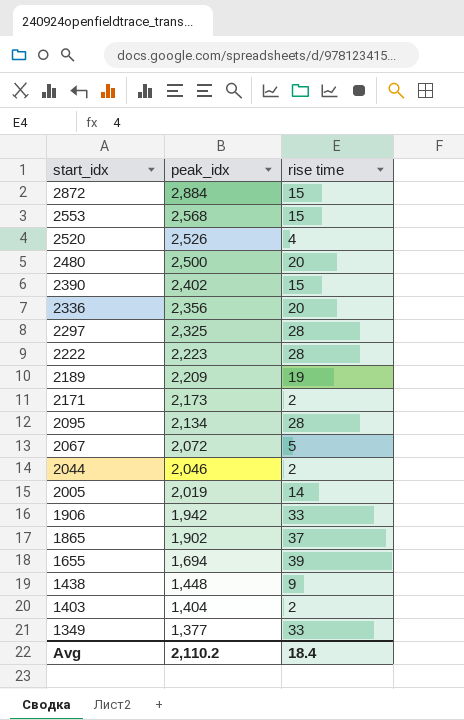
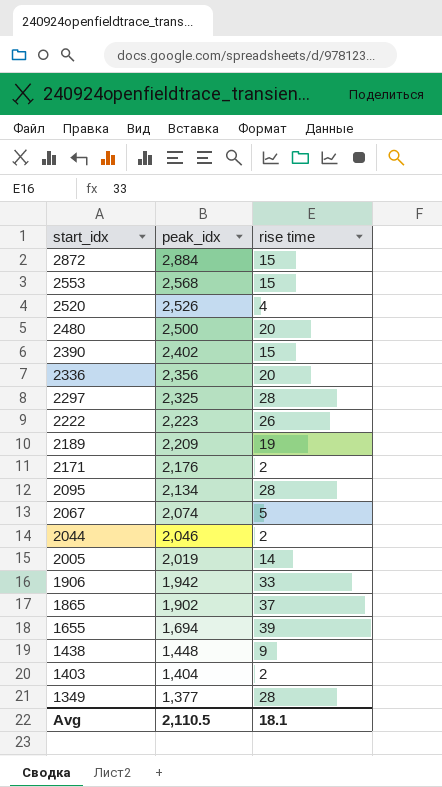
2222 | rise time: 28 -> 26
2171 | peak_idx: 2,173 -> 2,176
2067 | peak_idx: 2,072 -> 2,074
1349 | rise time: 33 -> 28
Avg | peak_idx: 2,110.2 -> 2,110.5
Avg | rise time: 18.4 -> 18.1

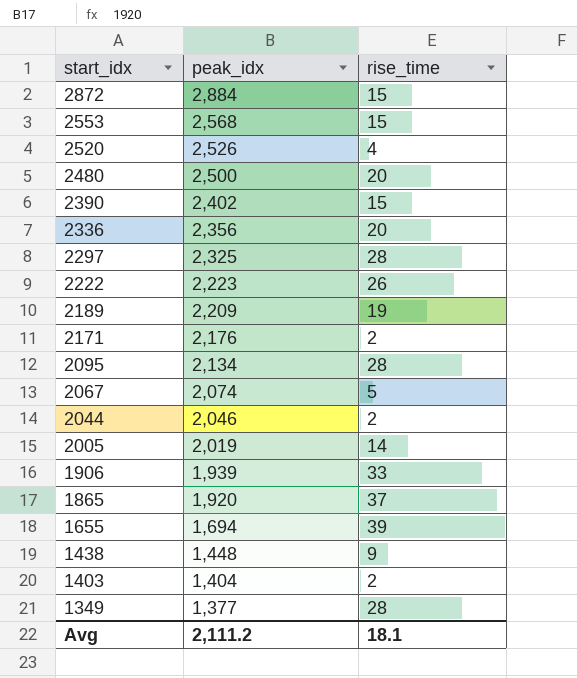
column name: rise time -> rise_time
1906 | peak_idx: 1,942 -> 1,939
1865 | peak_idx: 1,902 -> 1,920
Avg | peak_idx: 2,110.5 -> 2,111.2

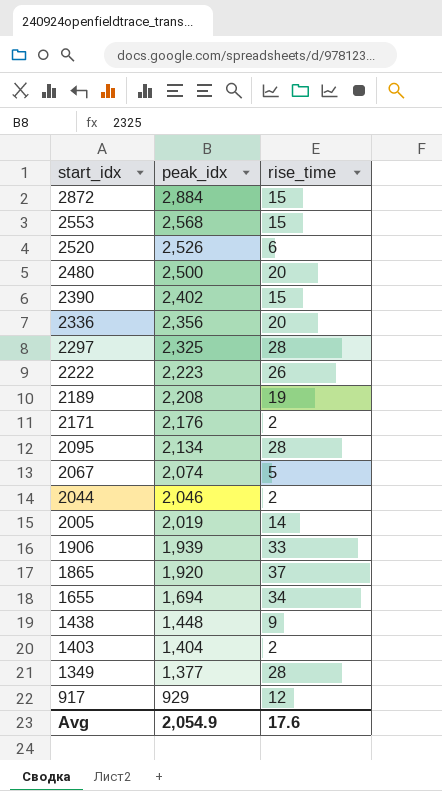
2520 | rise_time: 4 -> 6
2189 | peak_idx: 2,209 -> 2,208
1655 | rise_time: 39 -> 34
row 917: none -> 929 | 12
Avg | peak_idx: 2,111.2 -> 2,054.9
Avg | rise_time: 18.1 -> 17.6

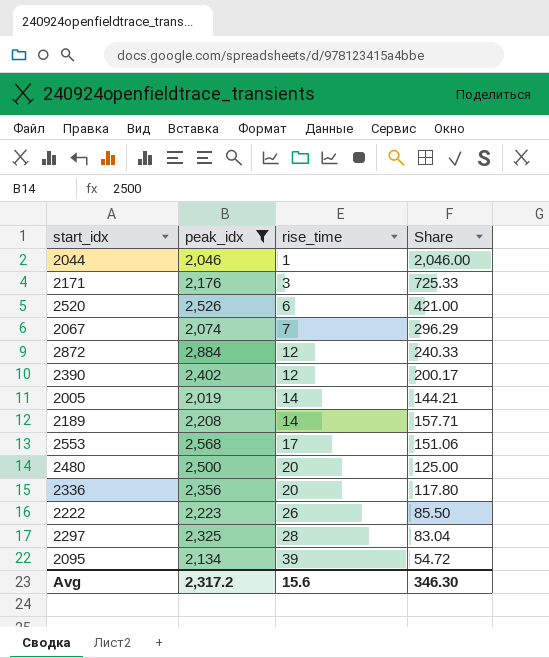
filter: none -> peak_idx >= 2,019
row order: start_idx descending -> rise_time ascending
column Share | formula: none -> [peak_idx] / [rise_time]
2044 | rise_time: 2 -> 1
2171 | rise_time: 2 -> 3
2067 | rise_time: 5 -> 7
2872 | rise_time: 15 -> 12
2390 | rise_time: 15 -> 12
2189 | rise_time: 19 -> 14
2553 | rise_time: 15 -> 17
2095 | rise_time: 28 -> 39
Avg | peak_idx: 2,054.9 -> 2,317.2
Avg | rise_time: 17.6 -> 15.6

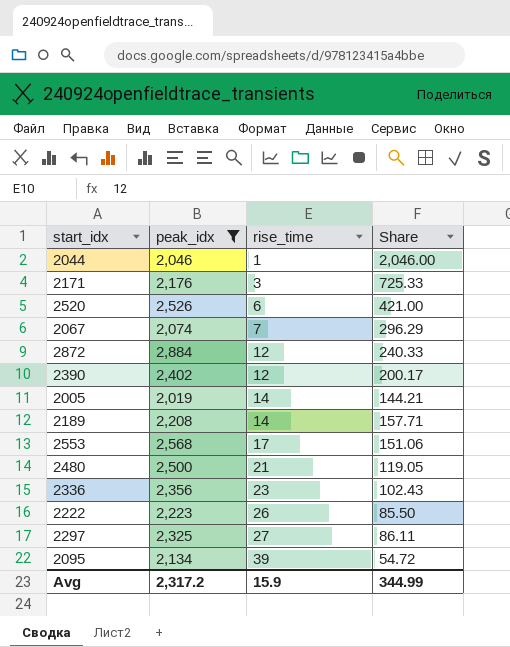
2480 | rise_time: 20 -> 21
2480 | Share: 125.00 -> 119.05
2336 | rise_time: 20 -> 23
2336 | Share: 117.80 -> 102.43
2297 | rise_time: 28 -> 27
2297 | Share: 83.04 -> 86.11
Avg | rise_time: 15.6 -> 15.9
Avg | Share: 346.30 -> 344.99

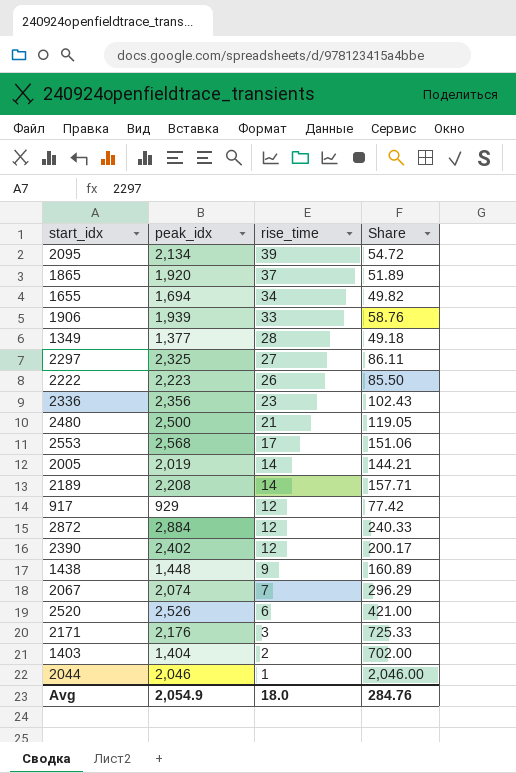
filter: peak_idx >= 2,019 -> none
row order: rise_time ascending -> rise_time descending
Avg | peak_idx: 2,317.2 -> 2,054.9
Avg | rise_time: 15.9 -> 18.0
Avg | Share: 344.99 -> 284.76

